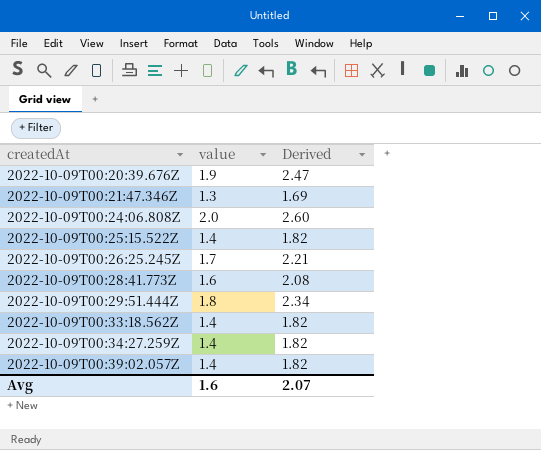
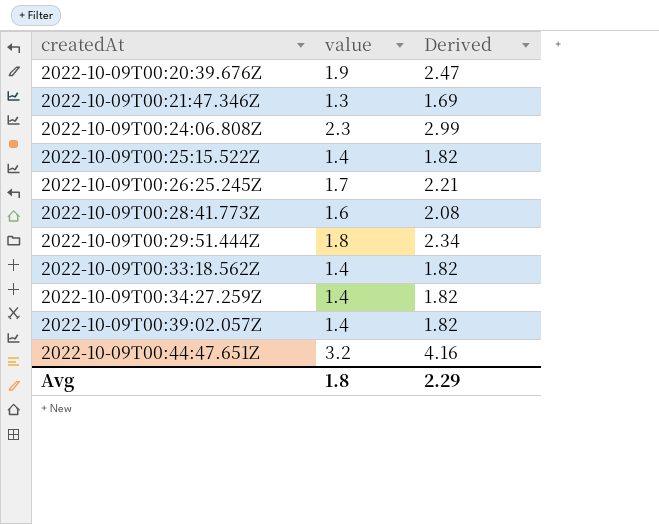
2022-10-09T00:24:06.808Z | value: 2.0 -> 2.3
2022-10-09T00:24:06.808Z | Derived: 2.60 -> 2.99
row 2022-10-09T00:44:47.651Z: none -> 3.2 | 4.16
Avg | value: 1.6 -> 1.8
Avg | Derived: 2.07 -> 2.29

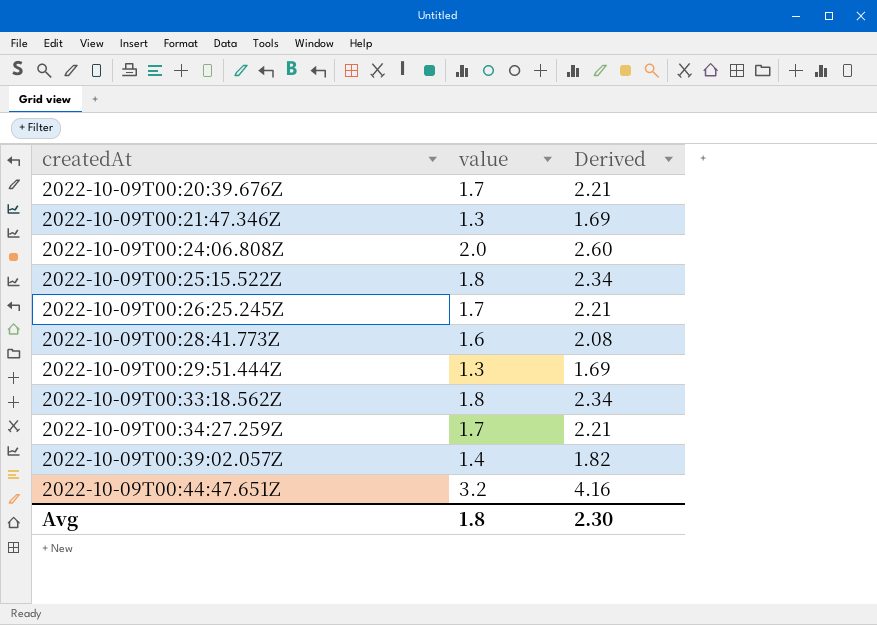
2022-10-09T00:20:39.676Z | value: 1.9 -> 1.7
2022-10-09T00:20:39.676Z | Derived: 2.47 -> 2.21
2022-10-09T00:24:06.808Z | value: 2.3 -> 2.0
2022-10-09T00:24:06.808Z | Derived: 2.99 -> 2.60
2022-10-09T00:25:15.522Z | value: 1.4 -> 1.8
2022-10-09T00:25:15.522Z | Derived: 1.82 -> 2.34
2022-10-09T00:29:51.444Z | value: 1.8 -> 1.3
2022-10-09T00:29:51.444Z | Derived: 2.34 -> 1.69
2022-10-09T00:33:18.562Z | value: 1.4 -> 1.8
2022-10-09T00:33:18.562Z | Derived: 1.82 -> 2.34
2022-10-09T00:34:27.259Z | value: 1.4 -> 1.7
2022-10-09T00:34:27.259Z | Derived: 1.82 -> 2.21
Avg | Derived: 2.29 -> 2.30

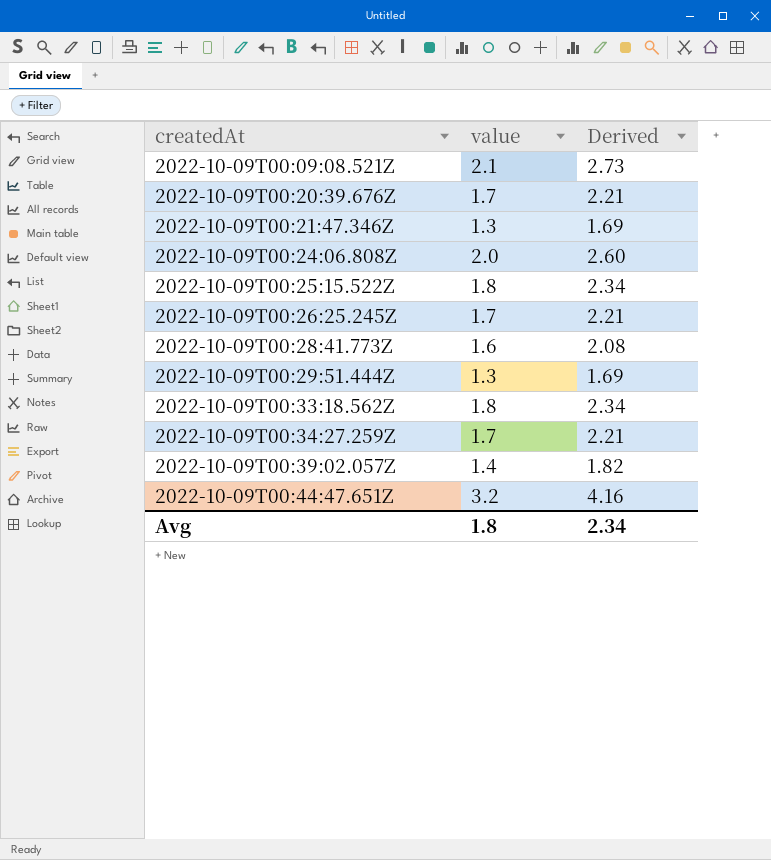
row 2022-10-09T00:09:08.521Z: none -> 2.1 | 2.73
Avg | Derived: 2.30 -> 2.34

